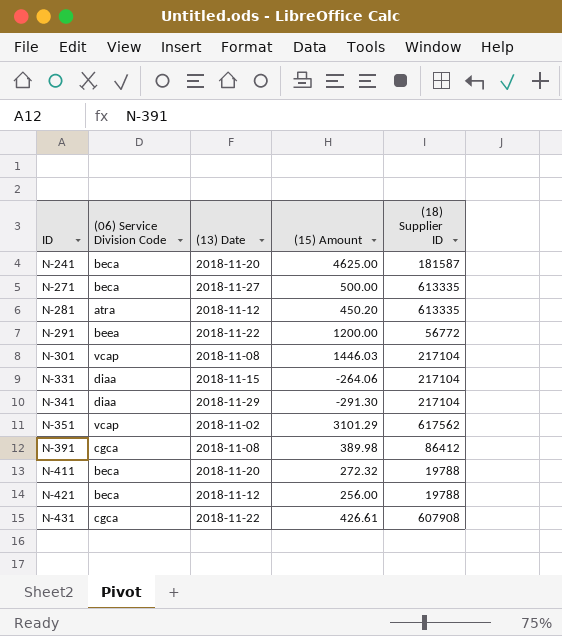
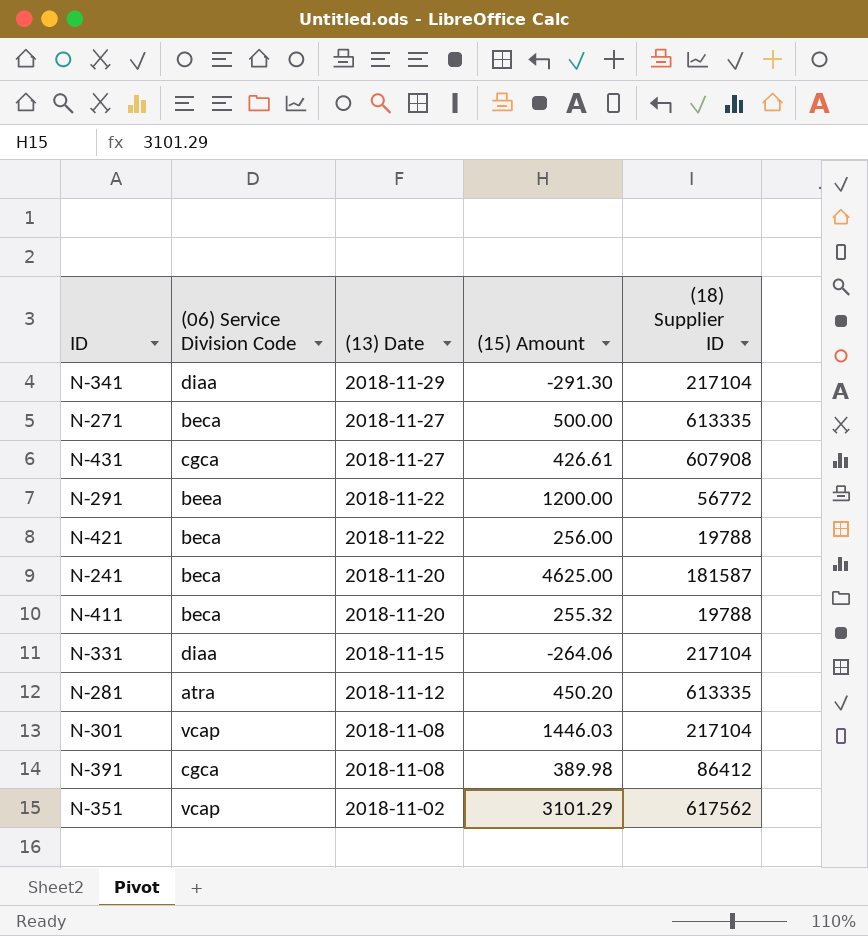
row order: ID ascending -> (13) Date descending
N-431 | (13) Date: 2018-11-22 -> 2018-11-27
N-421 | (13) Date: 2018-11-12 -> 2018-11-22
N-411 | (15) Amount: 272.32 -> 255.32

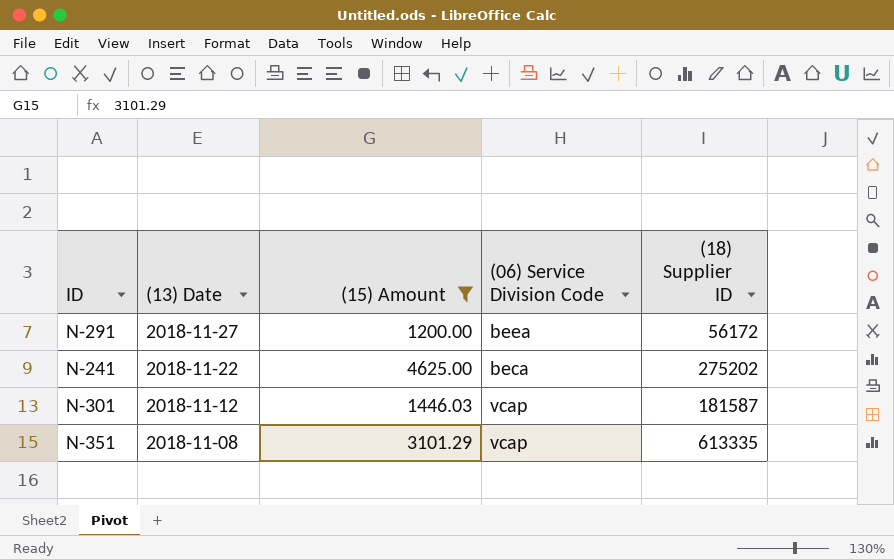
filter: none -> (15) Amount >= 1200.00
column (06) Service Division Code | position: 2 -> 4
N-291 | (13) Date: 2018-11-22 -> 2018-11-27
N-291 | (18) Supplier ID: 56772 -> 56172
N-241 | (13) Date: 2018-11-20 -> 2018-11-22
N-241 | (18) Supplier ID: 181587 -> 275202
N-301 | (13) Date: 2018-11-08 -> 2018-11-12
N-301 | (18) Supplier ID: 217104 -> 181587
N-351 | (13) Date: 2018-11-02 -> 2018-11-08
N-351 | (18) Supplier ID: 617562 -> 613335

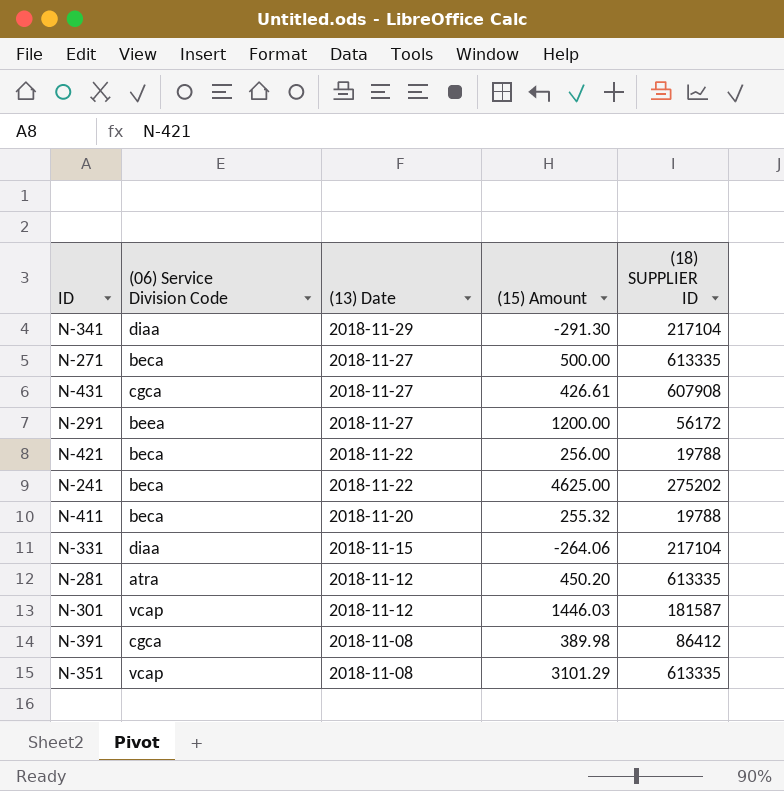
filter: (15) Amount >= 1200.00 -> none
column (06) Service Division Code | position: 4 -> 2
column name: (18) Supplier ID -> (18) SUPPLIER ID

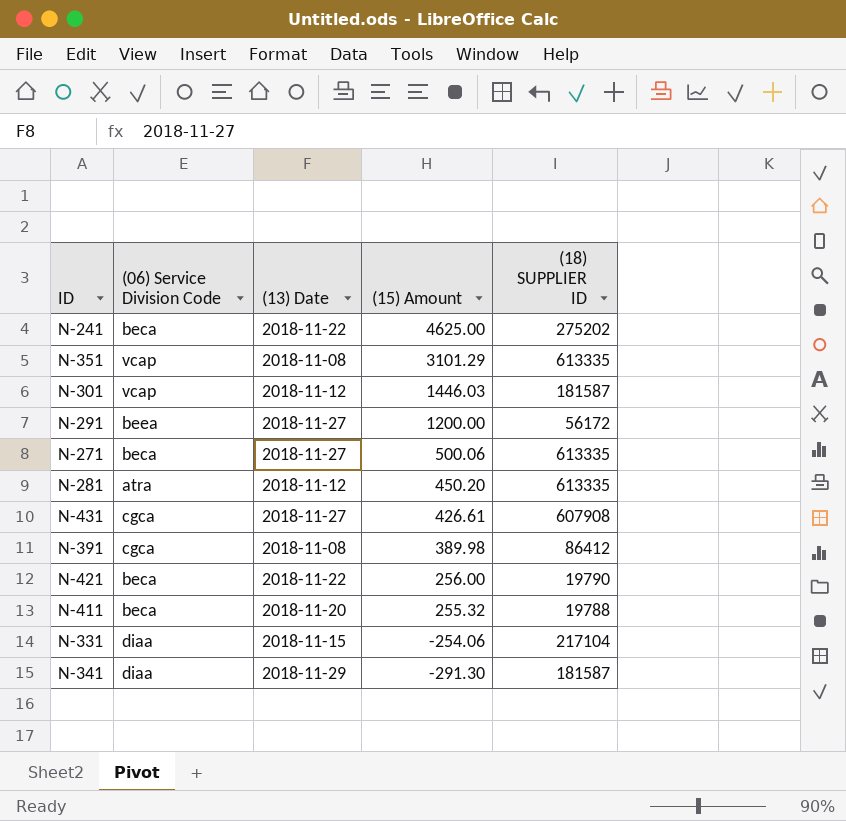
row order: (13) Date descending -> (15) Amount descending
N-271 | (15) Amount: 500.00 -> 500.06
N-421 | (18) SUPPLIER ID: 19788 -> 19790
N-331 | (15) Amount: -264.06 -> -254.06
N-341 | (18) SUPPLIER ID: 217104 -> 181587

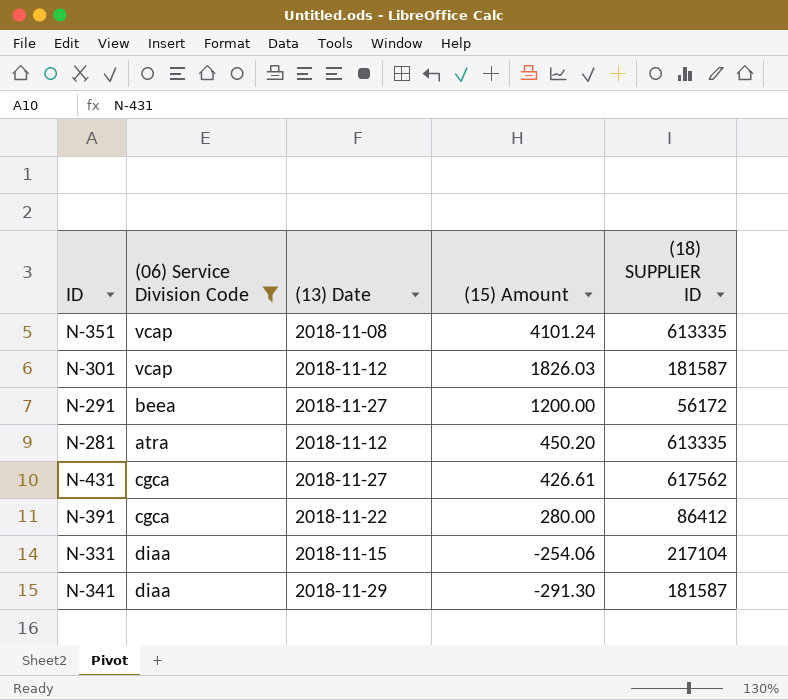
filter: none -> (06) Service Division Code != beca
N-351 | (15) Amount: 3101.29 -> 4101.24
N-301 | (15) Amount: 1446.03 -> 1826.03
N-431 | (18) SUPPLIER ID: 607908 -> 617562
N-391 | (13) Date: 2018-11-08 -> 2018-11-22
N-391 | (15) Amount: 389.98 -> 280.00

